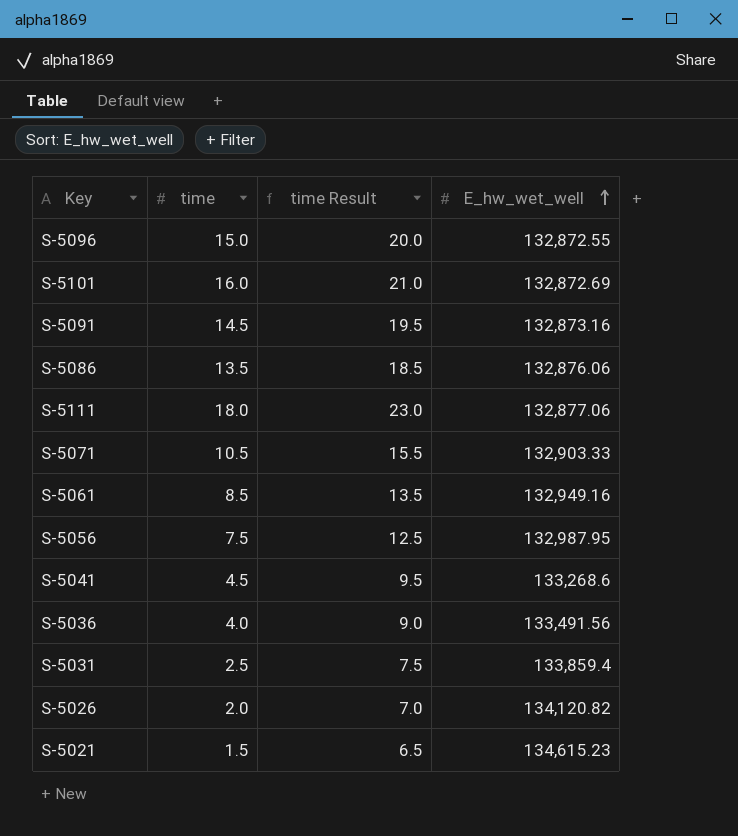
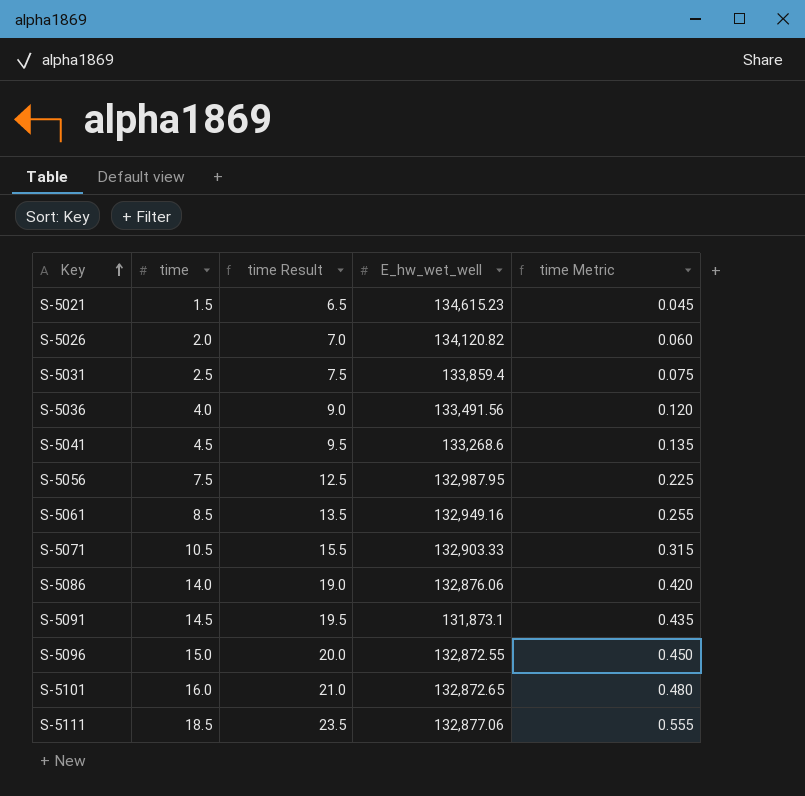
row order: E_hw_wet_well ascending -> Key ascending
column time Metric | formula: none -> [time] * 0.03
S-5086 | time: 13.5 -> 14.0
S-5086 | time Result: 18.5 -> 19.0
S-5091 | E_hw_wet_well: 132,873.16 -> 131,873.1
S-5101 | E_hw_wet_well: 132,872.69 -> 132,872.65
S-5111 | time: 18.0 -> 18.5
S-5111 | time Result: 23.0 -> 23.5

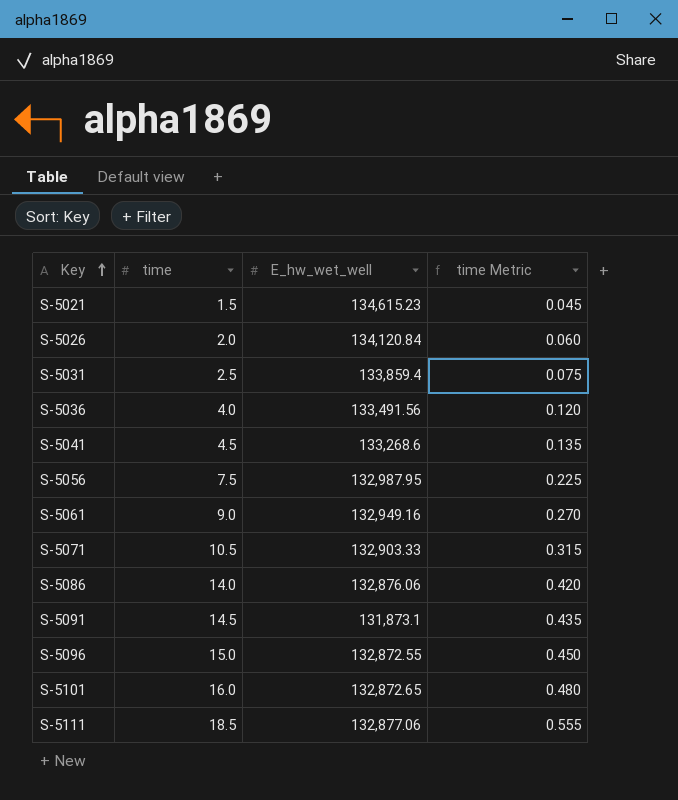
column time Result | formula: [time] + 5 -> none
S-5026 | E_hw_wet_well: 134,120.82 -> 134,120.84
S-5061 | time: 8.5 -> 9.0
S-5061 | time Metric: 0.255 -> 0.270

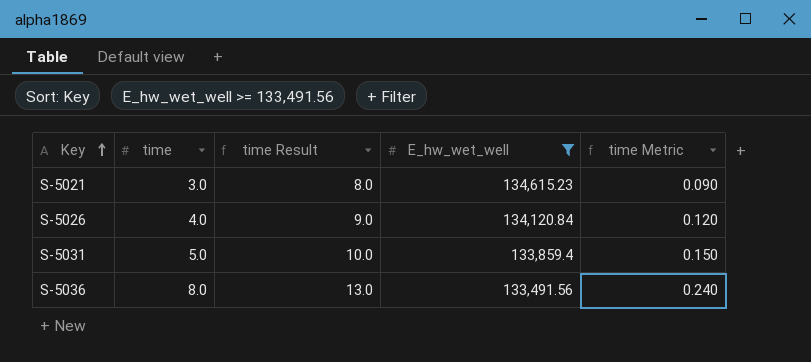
filter: none -> E_hw_wet_well >= 133,491.56
column time Result | formula: none -> [time] + 5
S-5021 | time: 1.5 -> 3.0
S-5021 | time Metric: 0.045 -> 0.090
S-5026 | time: 2.0 -> 4.0
S-5026 | time Metric: 0.060 -> 0.120
S-5031 | time: 2.5 -> 5.0
S-5031 | time Metric: 0.075 -> 0.150
S-5036 | time: 4.0 -> 8.0
S-5036 | time Metric: 0.120 -> 0.240

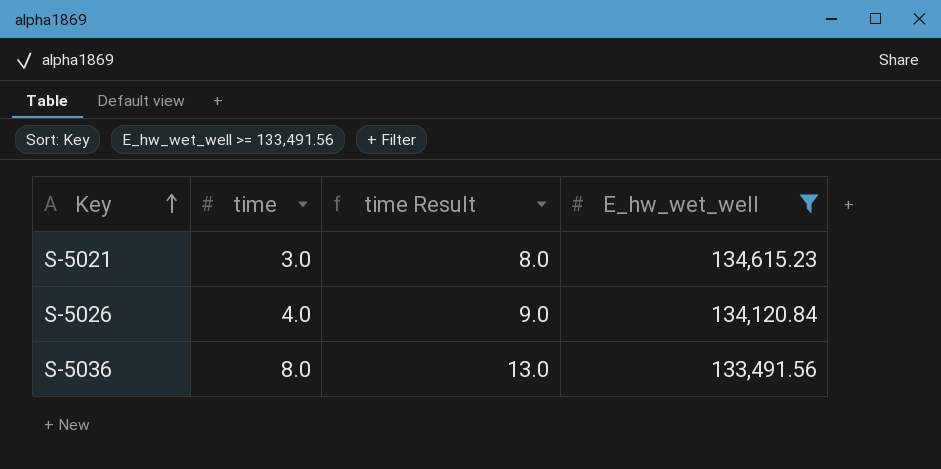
column time Metric | formula: [time] * 0.03 -> none
row S-5031: 5.0 | 10.0 | 133,859.4 | 0.150 -> none

